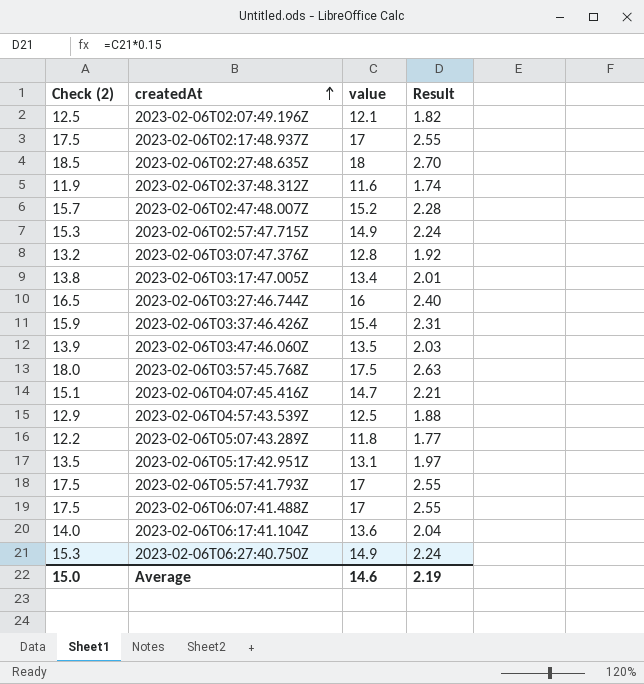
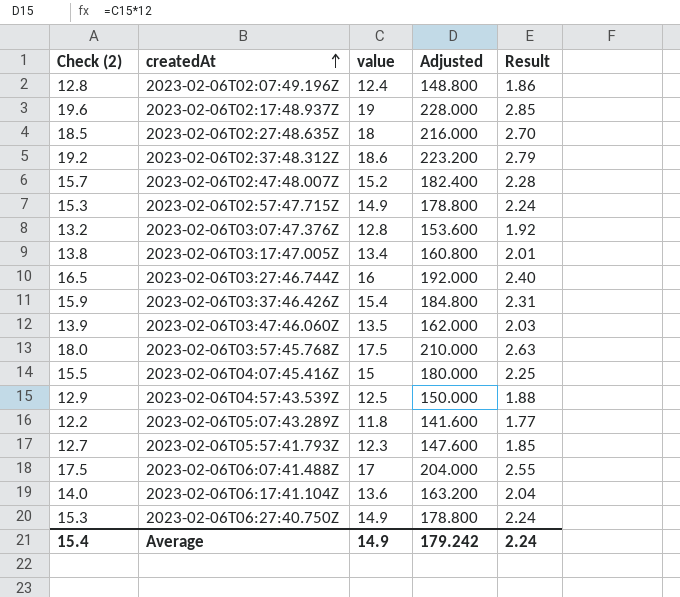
column Adjusted | formula: none -> [value] * 12
row 2023-02-06T05:17:42.951Z: 13.5 | 13.1 | 1.97 -> none
2023-02-06T02:07:49.196Z | Check (2): 12.5 -> 12.8
2023-02-06T02:07:49.196Z | value: 12.1 -> 12.4
2023-02-06T02:07:49.196Z | Result: 1.82 -> 1.86
2023-02-06T02:17:48.937Z | Check (2): 17.5 -> 19.6
2023-02-06T02:17:48.937Z | value: 17 -> 19
2023-02-06T02:17:48.937Z | Result: 2.55 -> 2.85
2023-02-06T02:37:48.312Z | Check (2): 11.9 -> 19.2
2023-02-06T02:37:48.312Z | value: 11.6 -> 18.6
2023-02-06T02:37:48.312Z | Result: 1.74 -> 2.79
2023-02-06T04:07:45.416Z | Check (2): 15.1 -> 15.5
2023-02-06T04:07:45.416Z | value: 14.7 -> 15
2023-02-06T04:07:45.416Z | Result: 2.21 -> 2.25
2023-02-06T05:57:41.793Z | Check (2): 17.5 -> 12.7
2023-02-06T05:57:41.793Z | value: 17 -> 12.3
2023-02-06T05:57:41.793Z | Result: 2.55 -> 1.85
Average | Check (2): 15.0 -> 15.4
Average | value: 14.6 -> 14.9
Average | Result: 2.19 -> 2.24

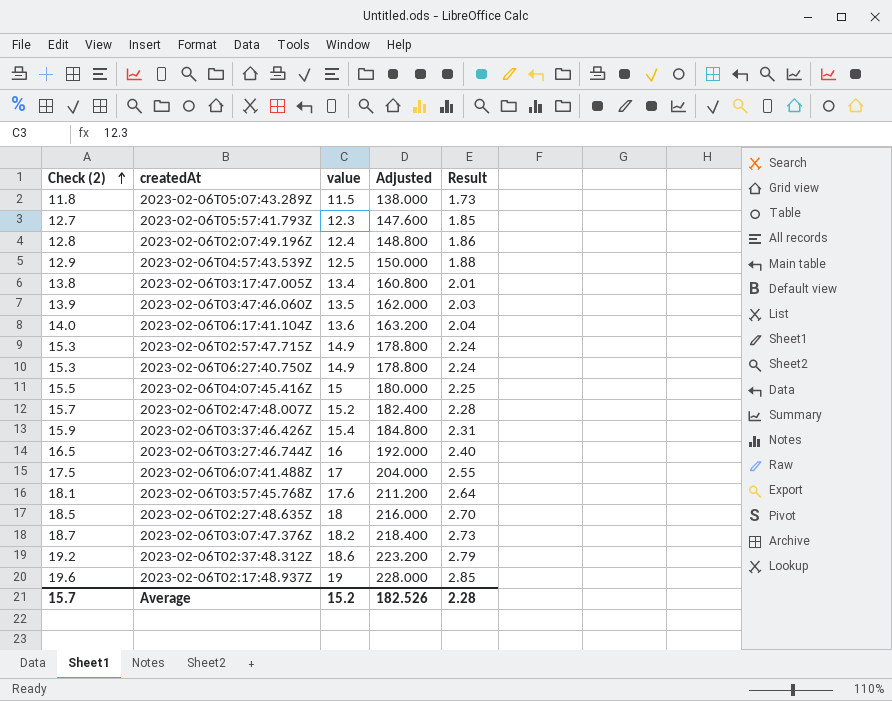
row order: createdAt ascending -> Check (2) ascending
2023-02-06T05:07:43.289Z | Check (2): 12.2 -> 11.8
2023-02-06T05:07:43.289Z | value: 11.8 -> 11.5
2023-02-06T05:07:43.289Z | Adjusted: 141.600 -> 138.000
2023-02-06T05:07:43.289Z | Result: 1.77 -> 1.73
2023-02-06T03:57:45.768Z | Check (2): 18.0 -> 18.1
2023-02-06T03:57:45.768Z | value: 17.5 -> 17.6
2023-02-06T03:57:45.768Z | Adjusted: 210.000 -> 211.200
2023-02-06T03:57:45.768Z | Result: 2.63 -> 2.64
2023-02-06T03:07:47.376Z | Check (2): 13.2 -> 18.7
2023-02-06T03:07:47.376Z | value: 12.8 -> 18.2
2023-02-06T03:07:47.376Z | Adjusted: 153.600 -> 218.400
2023-02-06T03:07:47.376Z | Result: 1.92 -> 2.73
Average | Check (2): 15.4 -> 15.7
Average | value: 14.9 -> 15.2
Average | Adjusted: 179.242 -> 182.526
Average | Result: 2.24 -> 2.28

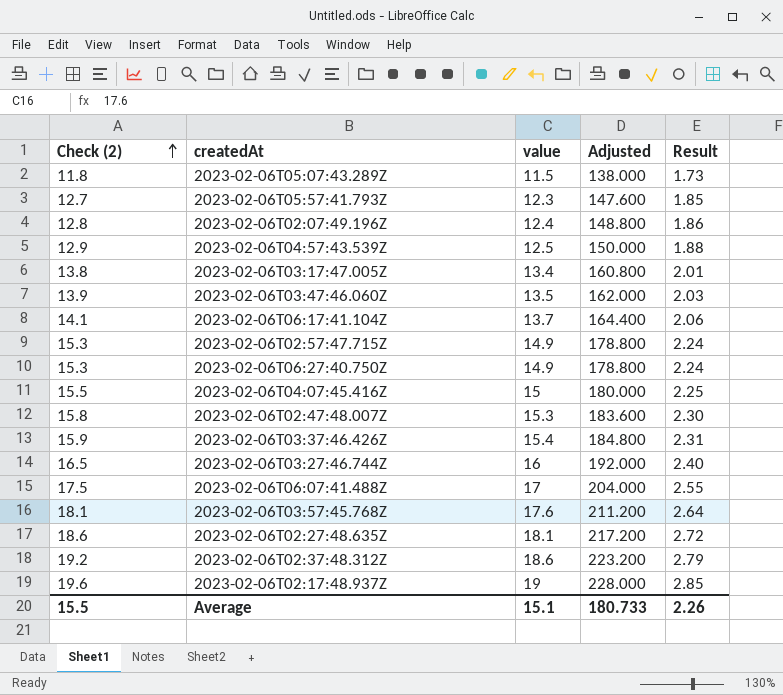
row 2023-02-06T03:07:47.376Z: 18.7 | 18.2 | 218.400 | 2.73 -> none
2023-02-06T06:17:41.104Z | Check (2): 14.0 -> 14.1
2023-02-06T06:17:41.104Z | value: 13.6 -> 13.7
2023-02-06T06:17:41.104Z | Adjusted: 163.200 -> 164.400
2023-02-06T06:17:41.104Z | Result: 2.04 -> 2.06
2023-02-06T02:47:48.007Z | Check (2): 15.7 -> 15.8
2023-02-06T02:47:48.007Z | value: 15.2 -> 15.3
2023-02-06T02:47:48.007Z | Adjusted: 182.400 -> 183.600
2023-02-06T02:47:48.007Z | Result: 2.28 -> 2.30
2023-02-06T02:27:48.635Z | Check (2): 18.5 -> 18.6
2023-02-06T02:27:48.635Z | value: 18 -> 18.1
2023-02-06T02:27:48.635Z | Adjusted: 216.000 -> 217.200
2023-02-06T02:27:48.635Z | Result: 2.70 -> 2.72
Average | Check (2): 15.7 -> 15.5
Average | value: 15.2 -> 15.1
Average | Adjusted: 182.526 -> 180.733
Average | Result: 2.28 -> 2.26

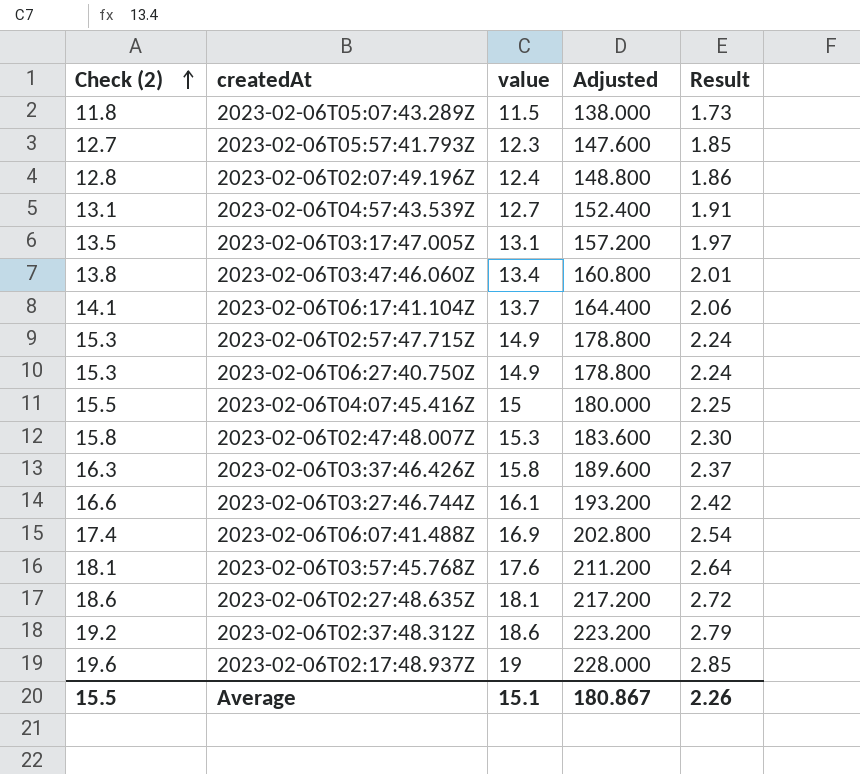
2023-02-06T04:57:43.539Z | Check (2): 12.9 -> 13.1
2023-02-06T04:57:43.539Z | value: 12.5 -> 12.7
2023-02-06T04:57:43.539Z | Adjusted: 150.000 -> 152.400
2023-02-06T04:57:43.539Z | Result: 1.88 -> 1.91
2023-02-06T03:17:47.005Z | Check (2): 13.8 -> 13.5
2023-02-06T03:17:47.005Z | value: 13.4 -> 13.1
2023-02-06T03:17:47.005Z | Adjusted: 160.800 -> 157.200
2023-02-06T03:17:47.005Z | Result: 2.01 -> 1.97
2023-02-06T03:47:46.060Z | Check (2): 13.9 -> 13.8
2023-02-06T03:47:46.060Z | value: 13.5 -> 13.4
2023-02-06T03:47:46.060Z | Adjusted: 162.000 -> 160.800
2023-02-06T03:47:46.060Z | Result: 2.03 -> 2.01
2023-02-06T03:37:46.426Z | Check (2): 15.9 -> 16.3
2023-02-06T03:37:46.426Z | value: 15.4 -> 15.8
2023-02-06T03:37:46.426Z | Adjusted: 184.800 -> 189.600
2023-02-06T03:37:46.426Z | Result: 2.31 -> 2.37
2023-02-06T03:27:46.744Z | Check (2): 16.5 -> 16.6
2023-02-06T03:27:46.744Z | value: 16 -> 16.1
2023-02-06T03:27:46.744Z | Adjusted: 192.000 -> 193.200
2023-02-06T03:27:46.744Z | Result: 2.40 -> 2.42
2023-02-06T06:07:41.488Z | Check (2): 17.5 -> 17.4
2023-02-06T06:07:41.488Z | value: 17 -> 16.9
2023-02-06T06:07:41.488Z | Adjusted: 204.000 -> 202.800
2023-02-06T06:07:41.488Z | Result: 2.55 -> 2.54
Average | Adjusted: 180.733 -> 180.867

